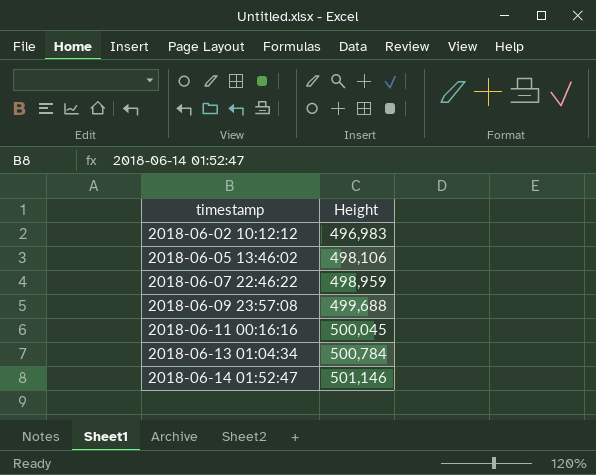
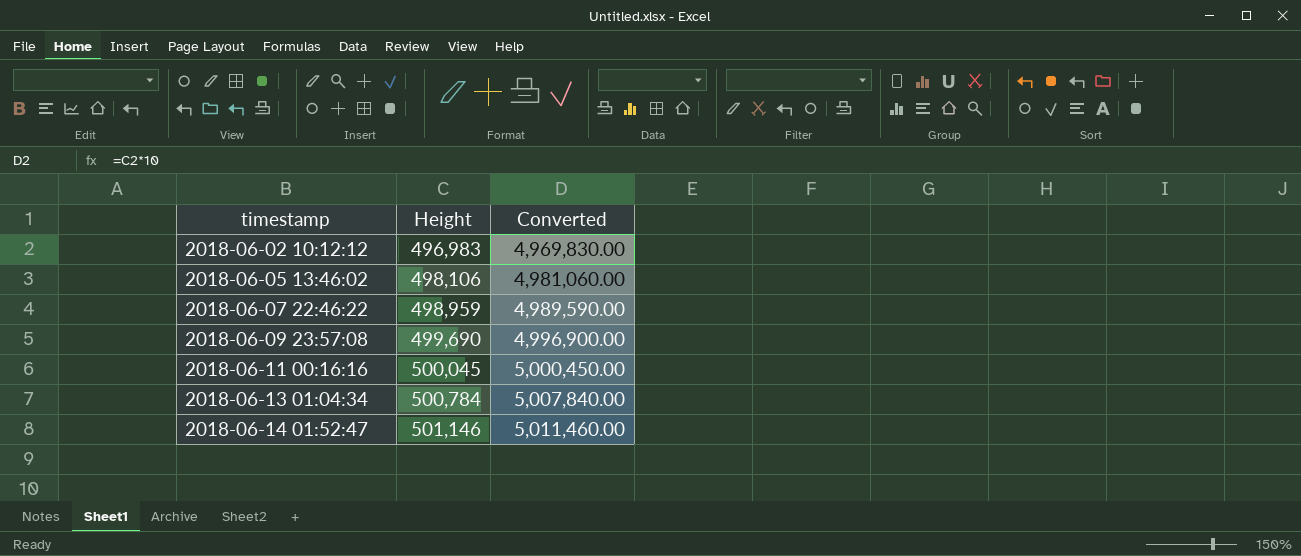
column Converted | formula: none -> [Height] * 10
2018-06-09 23:57:08 | Height: 499,688 -> 499,690

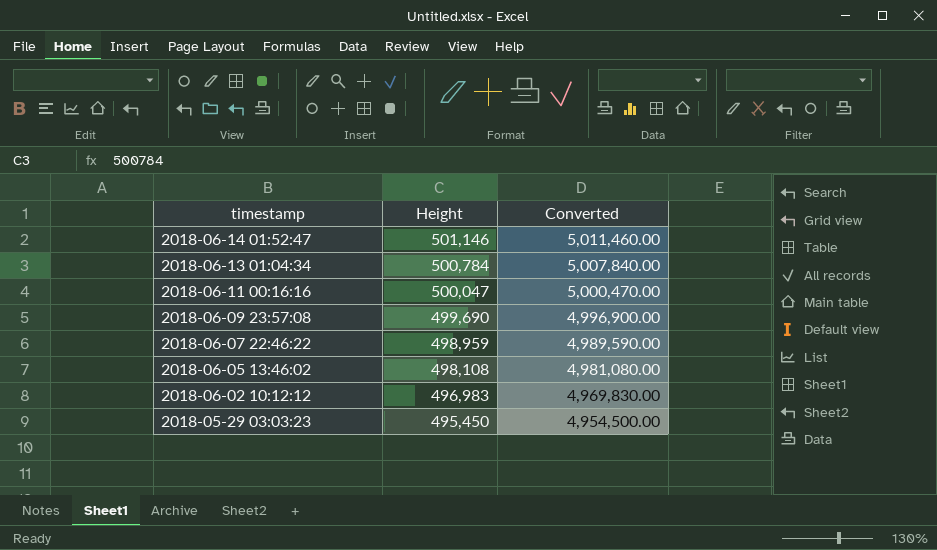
row order: timestamp ascending -> timestamp descending
2018-06-11 00:16:16 | Height: 500,045 -> 500,047
2018-06-11 00:16:16 | Converted: 5,000,450.00 -> 5,000,470.00
2018-06-05 13:46:02 | Height: 498,106 -> 498,108
2018-06-05 13:46:02 | Converted: 4,981,060.00 -> 4,981,080.00
row 2018-05-29 03:03:23: none -> 495,450 | 4,954,500.00

